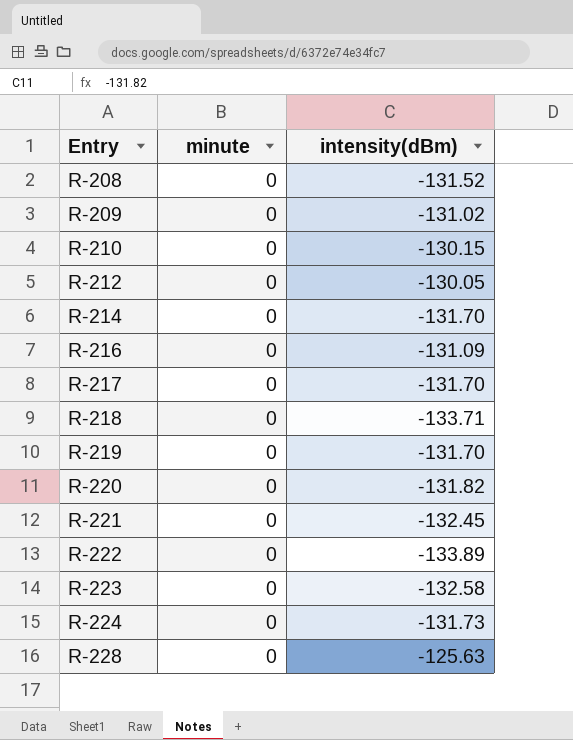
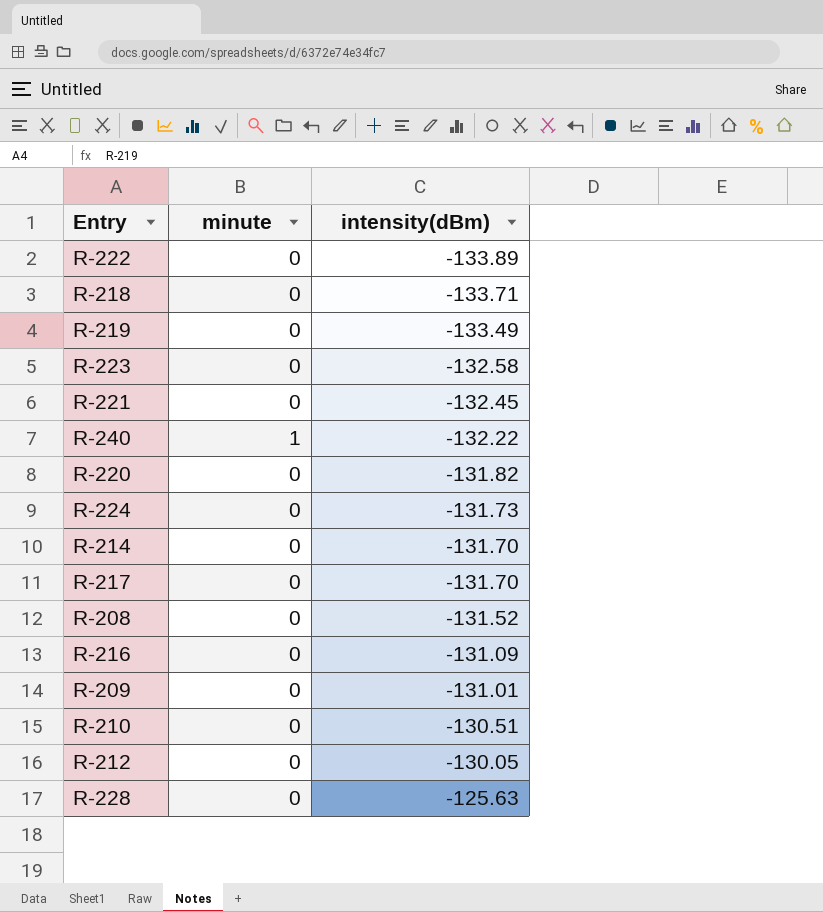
row order: Entry ascending -> intensity(dBm) ascending
R-219 | intensity(dBm): -131.70 -> -133.49
row R-240: none -> 1 | -132.22
R-209 | intensity(dBm): -131.02 -> -131.01
R-210 | intensity(dBm): -130.15 -> -130.51

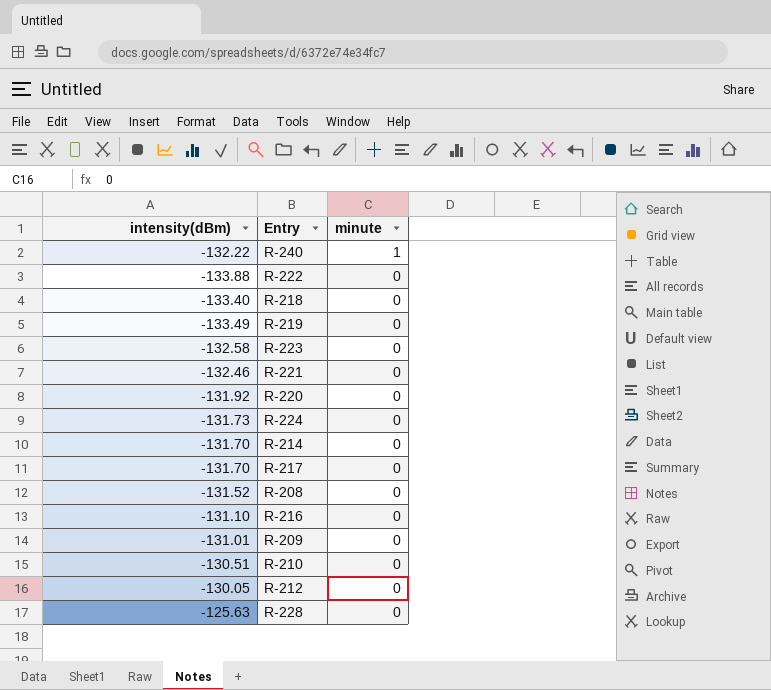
row order: intensity(dBm) ascending -> minute descending
column intensity(dBm) | position: 3 -> 1
R-222 | intensity(dBm): -133.89 -> -133.88
R-218 | intensity(dBm): -133.71 -> -133.40
R-221 | intensity(dBm): -132.45 -> -132.46
R-220 | intensity(dBm): -131.82 -> -131.92
R-216 | intensity(dBm): -131.09 -> -131.10

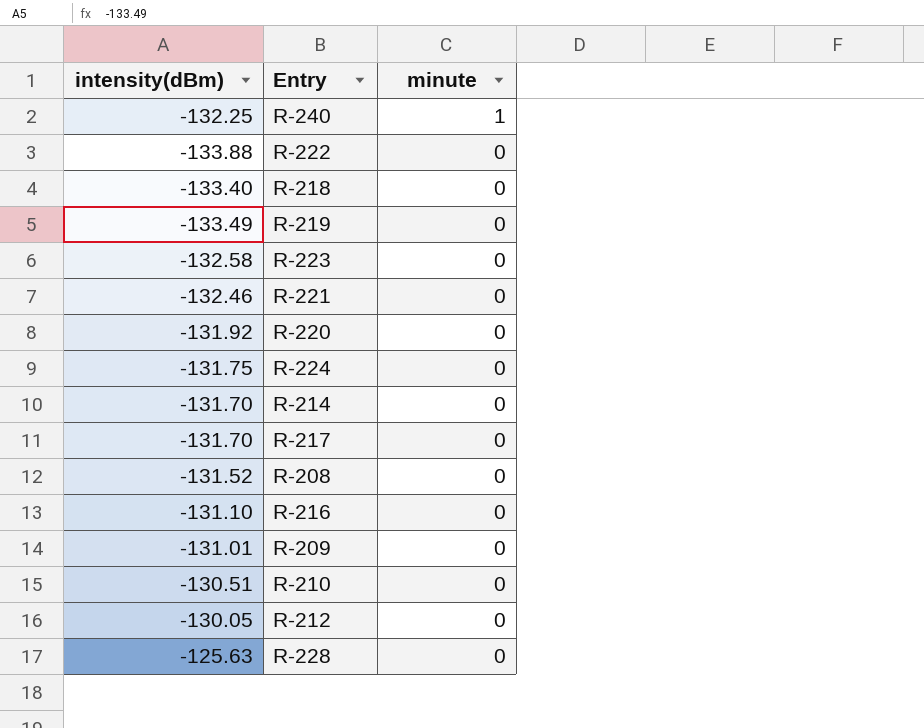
R-240 | intensity(dBm): -132.22 -> -132.25
R-224 | intensity(dBm): -131.73 -> -131.75

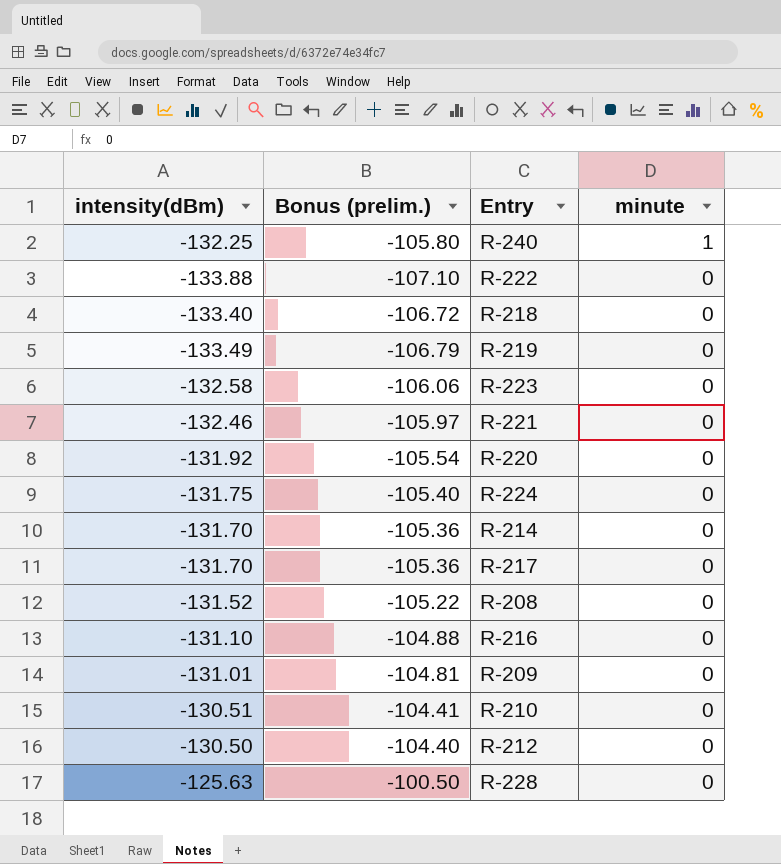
column Bonus (prelim.) | formula: none -> [intensity(dBm)] * 0.8
R-212 | intensity(dBm): -130.05 -> -130.50

